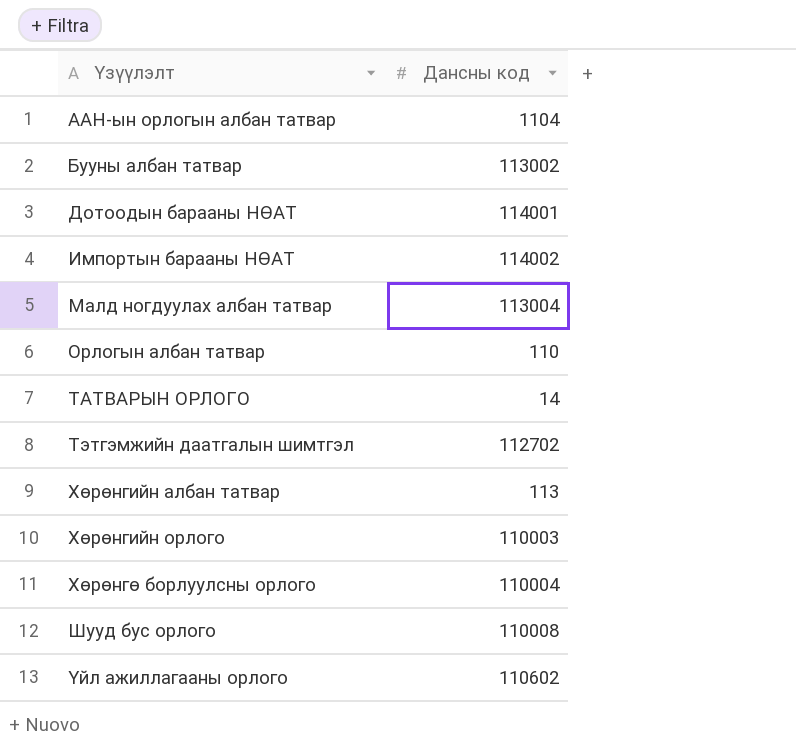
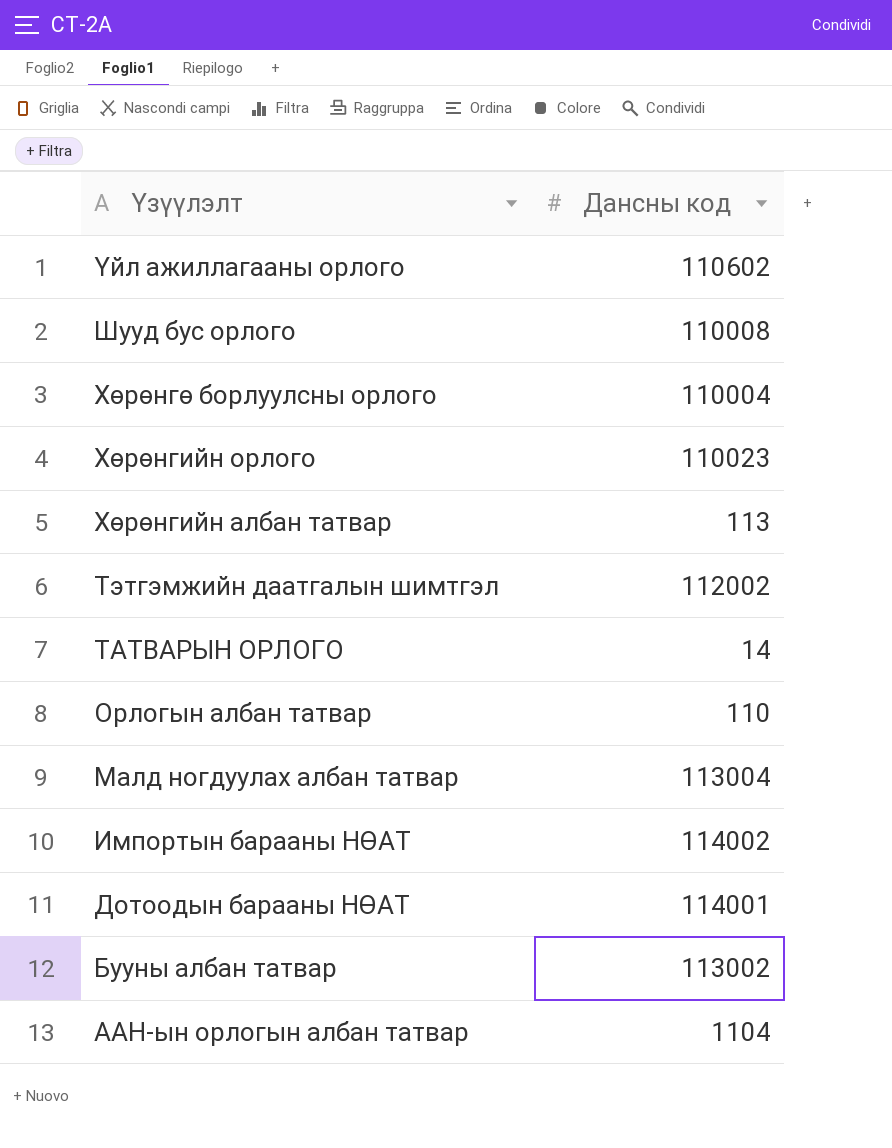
row order: Үзүүлэлт ascending -> Үзүүлэлт descending
Хөрөнгийн орлого | Дансны код: 110003 -> 110023
Тэтгэмжийн даатгалын шимтгэл | Дансны код: 112702 -> 112002

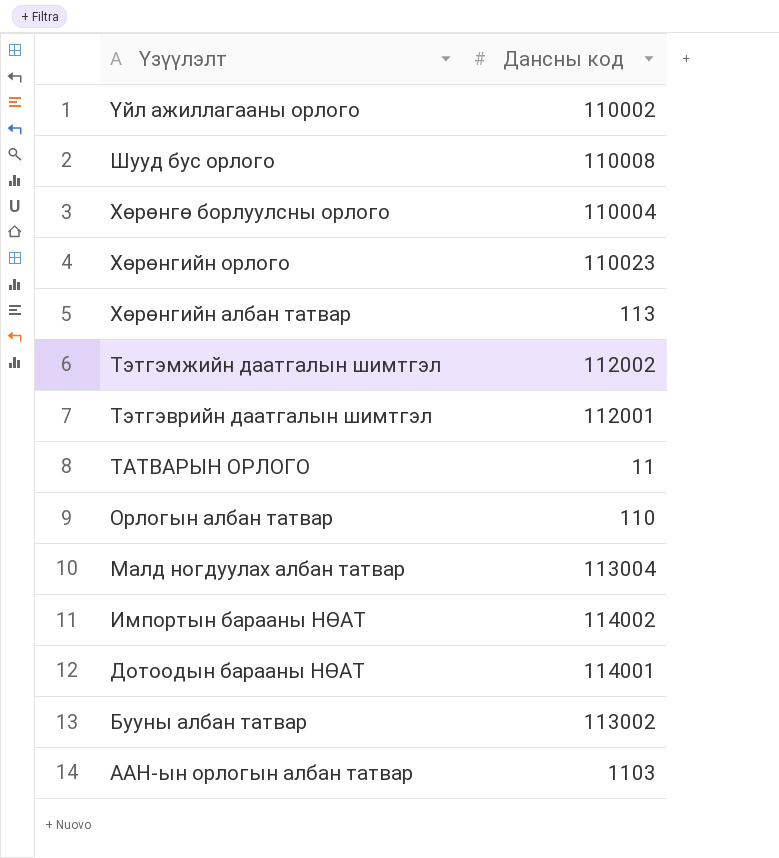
Үйл ажиллагааны орлого | Дансны код: 110602 -> 110002
row Тэтгэврийн даатгалын шимтгэл: none -> 112001
ТАТВАРЫН ОРЛОГО | Дансны код: 14 -> 11
ААН-ын орлогын албан татвар | Дансны код: 1104 -> 1103

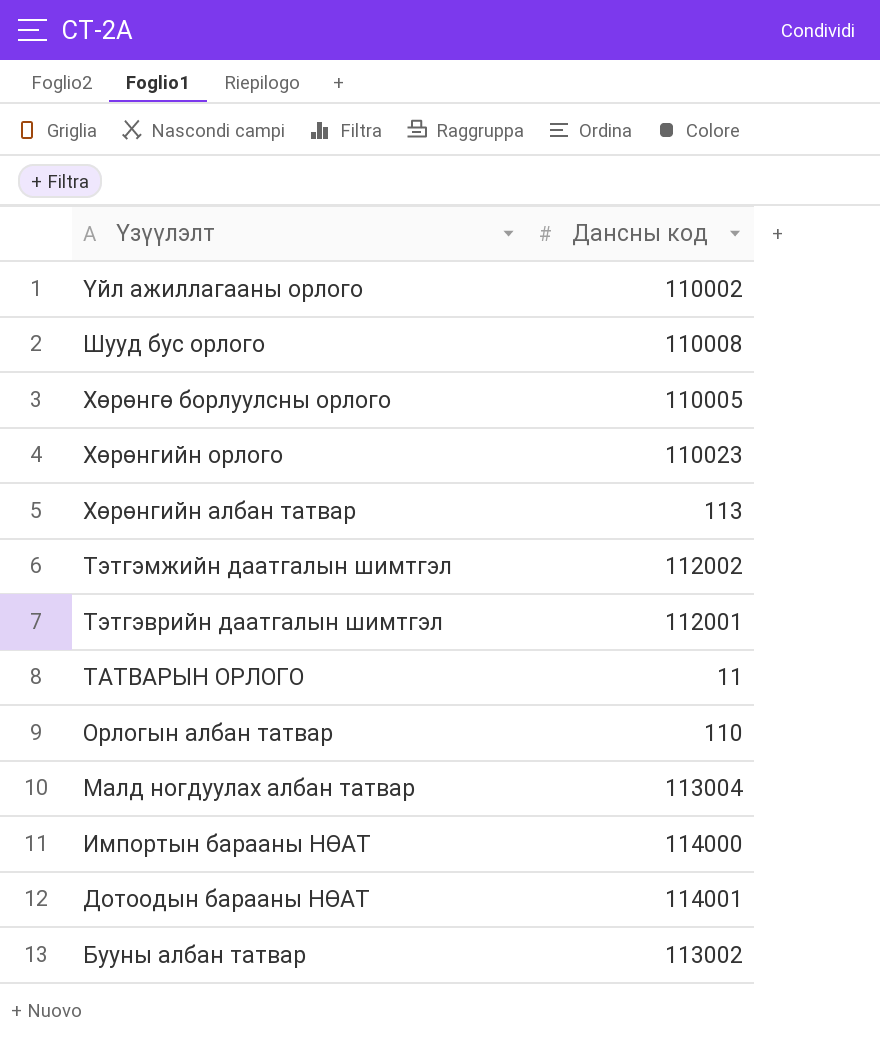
row ААН-ын орлогын албан татвар: 1103 -> none
Хөрөнгө борлуулсны орлого | Дансны код: 110004 -> 110005
Импортын барааны НӨАТ | Дансны код: 114002 -> 114000

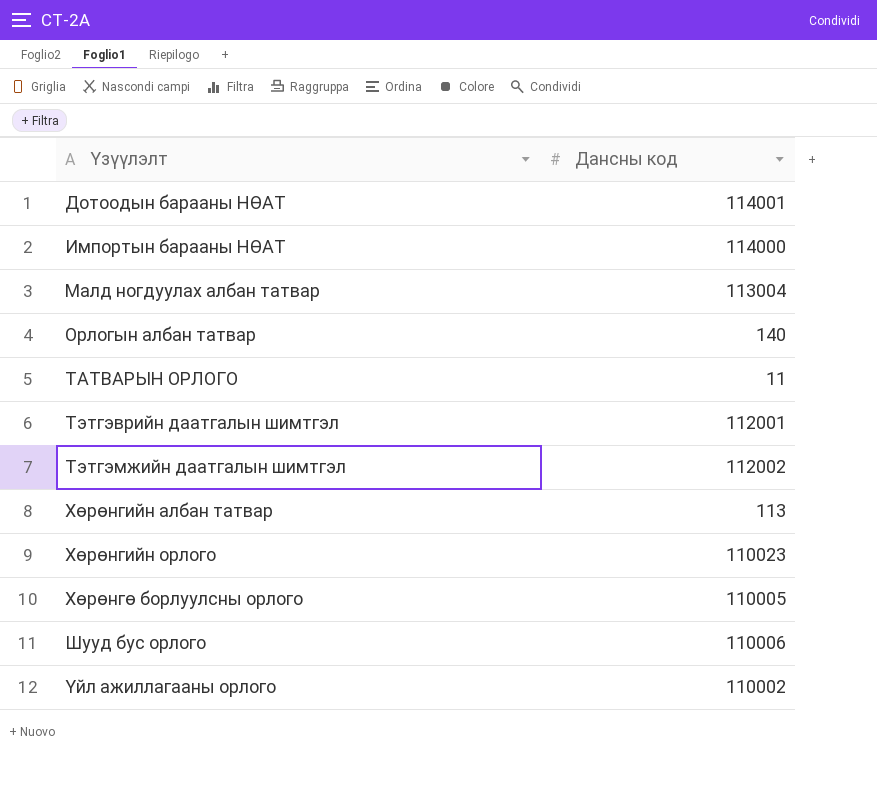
row order: Үзүүлэлт descending -> Үзүүлэлт ascending
row Бууны албан татвар: 113002 -> none
Орлогын албан татвар | Дансны код: 110 -> 140
Шууд бус орлого | Дансны код: 110008 -> 110006

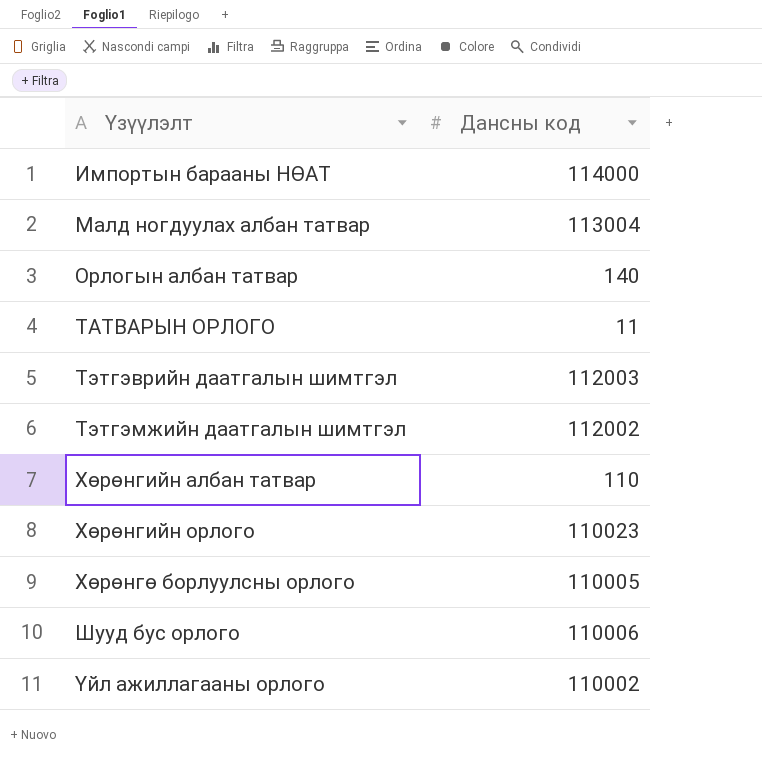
row Дотоодын барааны НӨАТ: 114001 -> none
Тэтгэврийн даатгалын шимтгэл | Дансны код: 112001 -> 112003
Хөрөнгийн албан татвар | Дансны код: 113 -> 110

